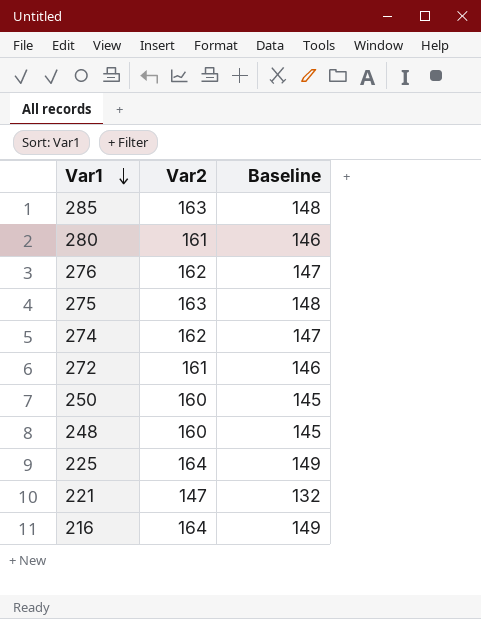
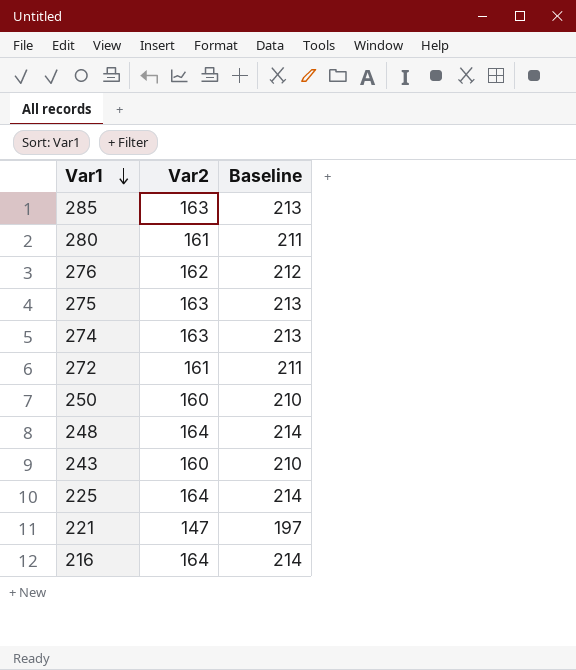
column Baseline | formula: [Var2] - 15 -> [Var2] + 50
274 | Var2: 162 -> 163
248 | Var2: 160 -> 164
row 243: none -> 160 | 210

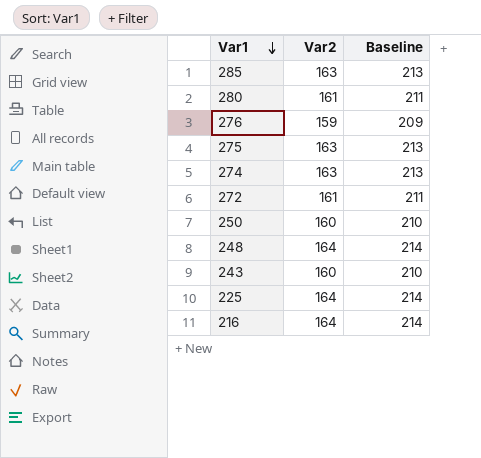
row 221: 147 | 197 -> none
276 | Var2: 162 -> 159
276 | Baseline: 212 -> 209

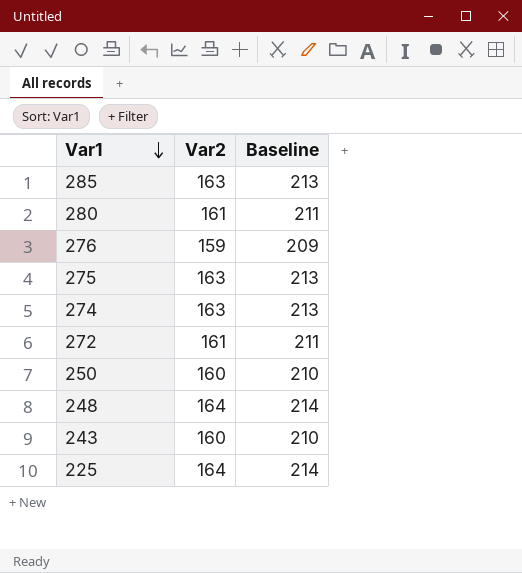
row 216: 164 | 214 -> none

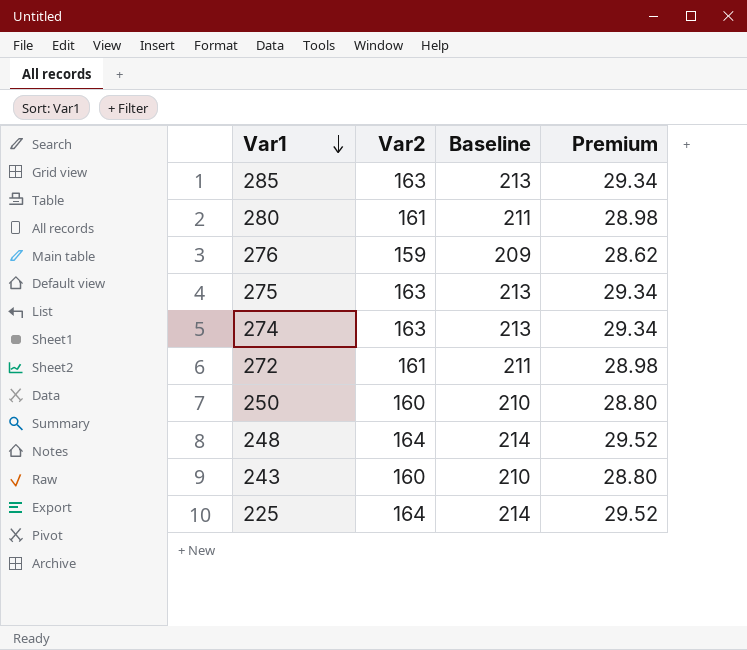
column Premium | formula: none -> [Var2] * 0.18

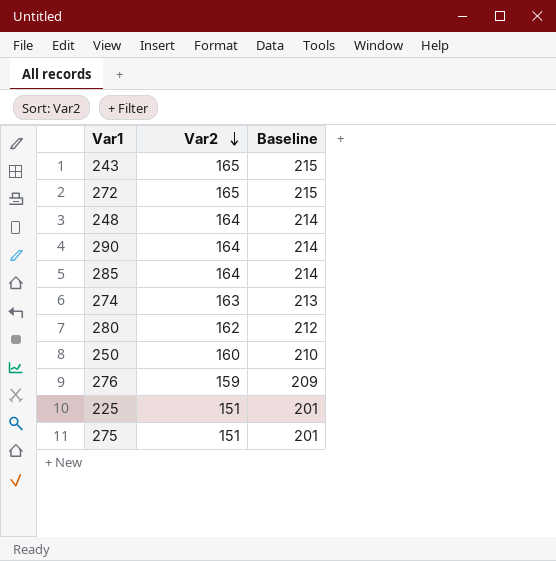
row order: Var1 descending -> Var2 descending
column Premium | formula: [Var2] * 0.18 -> none
243 | Var2: 160 -> 165
243 | Baseline: 210 -> 215
272 | Var2: 161 -> 165
272 | Baseline: 211 -> 215
row 290: none -> 164 | 214
285 | Var2: 163 -> 164
285 | Baseline: 213 -> 214
280 | Var2: 161 -> 162
280 | Baseline: 211 -> 212
225 | Var2: 164 -> 151
225 | Baseline: 214 -> 201
275 | Var2: 163 -> 151
275 | Baseline: 213 -> 201

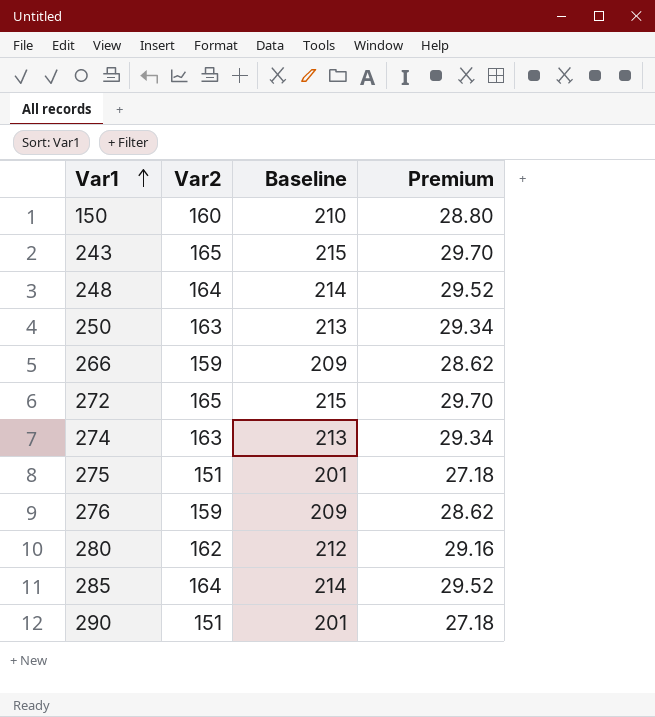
row order: Var2 descending -> Var1 ascending
column Premium | formula: none -> [Var2] * 0.18
row 225: 151 | 201 -> none
row 150: none -> 160 | 210 | 28.80
250 | Var2: 160 -> 163
250 | Baseline: 210 -> 213
row 266: none -> 159 | 209 | 28.62
290 | Var2: 164 -> 151
290 | Baseline: 214 -> 201

